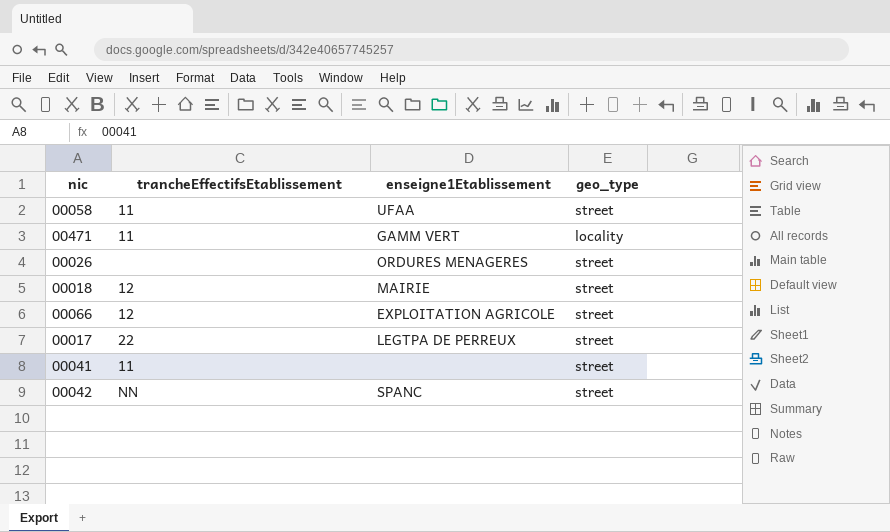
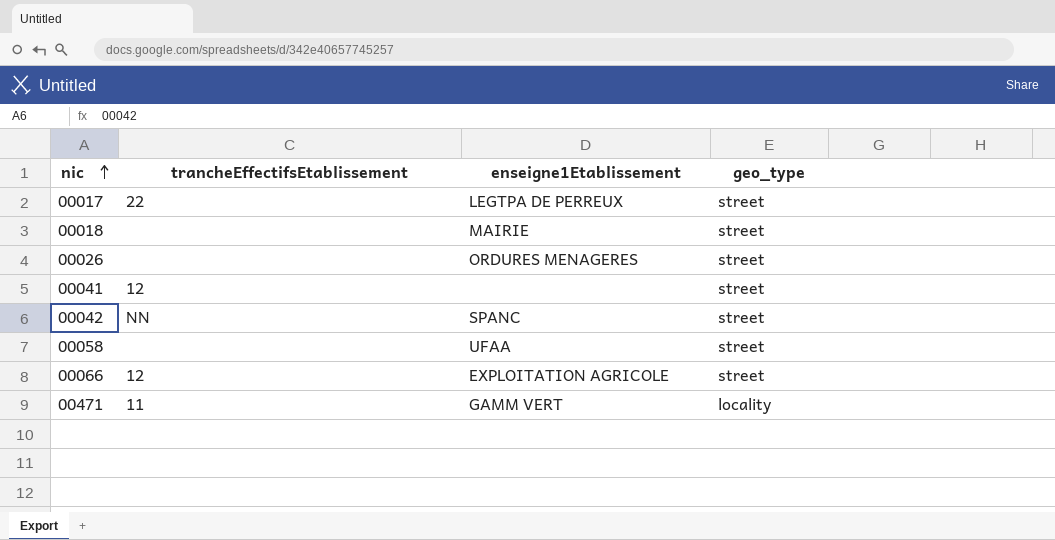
row order: none -> nic ascending
00018 | trancheEffectifsEtablissement: 12 -> none
00041 | trancheEffectifsEtablissement: 11 -> 12
00058 | trancheEffectifsEtablissement: 11 -> none

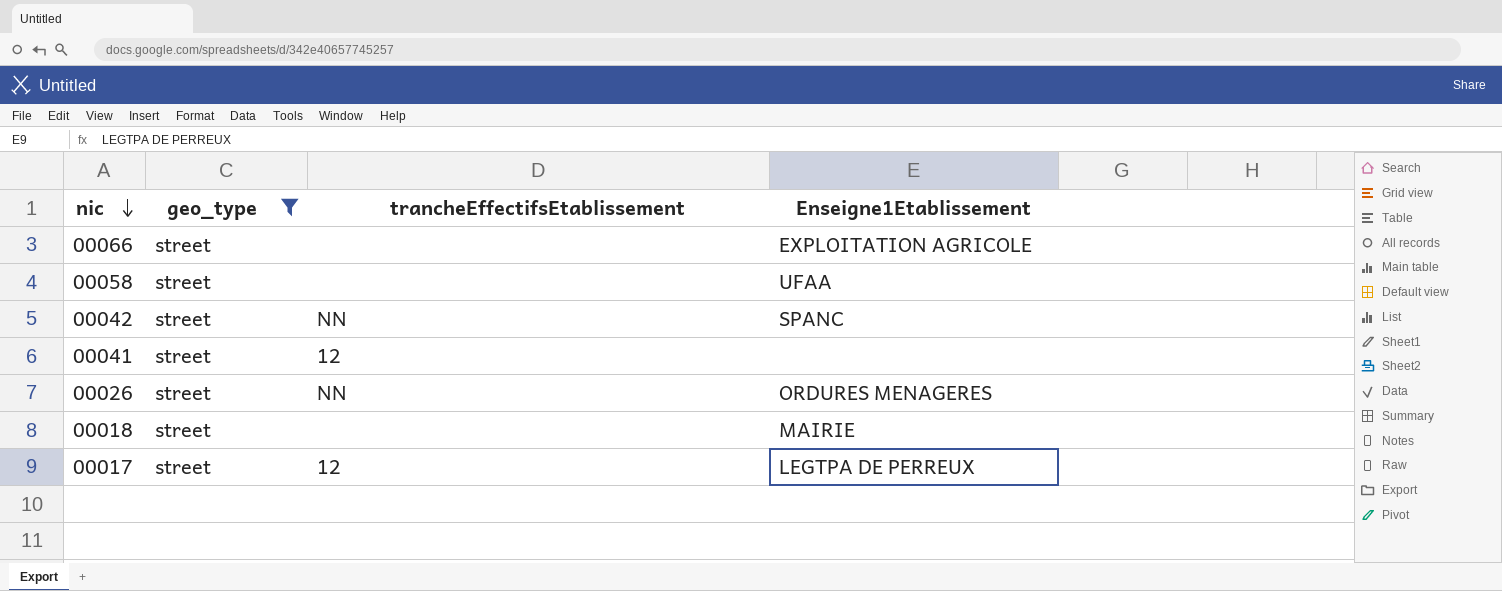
filter: none -> geo_type = street
row order: nic ascending -> nic descending
column geo_type | position: 4 -> 2
column name: enseigne1Etablissement -> Enseigne1Etablissement
00066 | trancheEffectifsEtablissement: 12 -> none
00026 | trancheEffectifsEtablissement: none -> NN
00017 | trancheEffectifsEtablissement: 22 -> 12

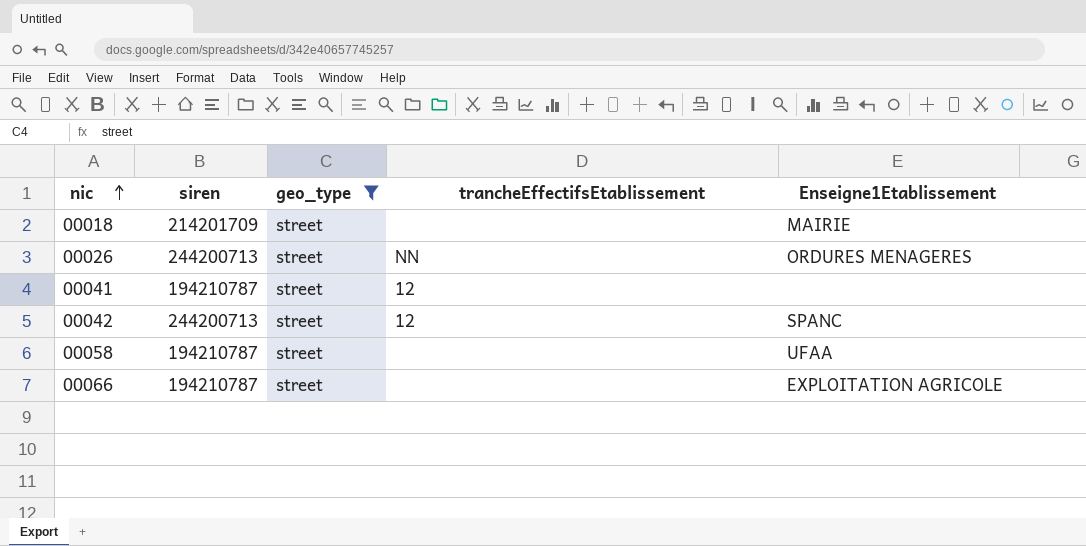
row order: nic descending -> nic ascending
column siren | position: none -> 2
row 00017: street | 12 | LEGTPA DE PERREUX -> none
00042 | trancheEffectifsEtablissement: NN -> 12

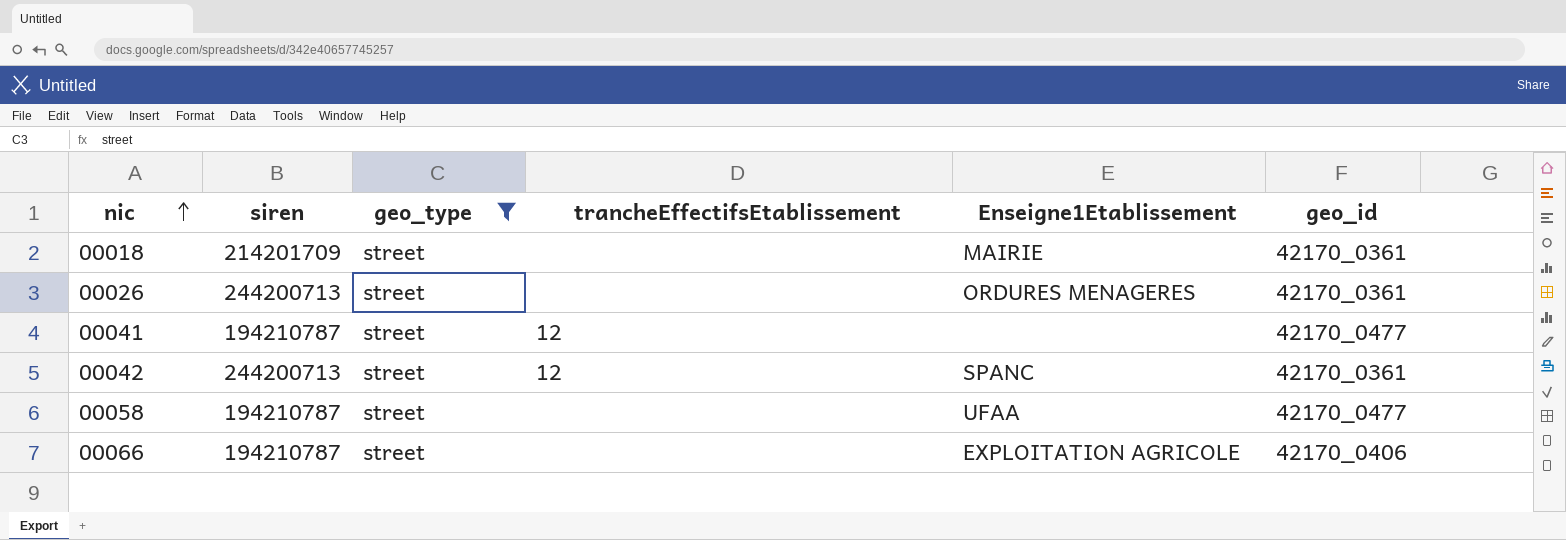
column geo_id | position: none -> 6
00026 | trancheEffectifsEtablissement: NN -> none

